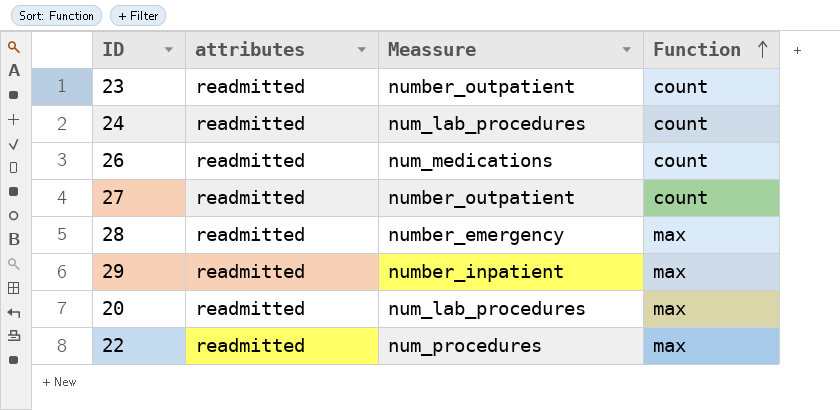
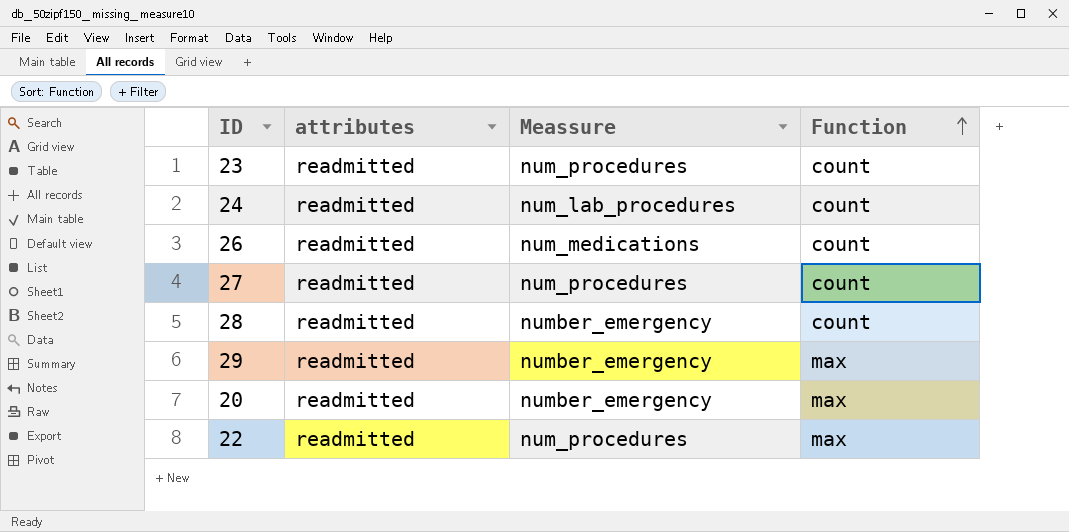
23 | Meassure: number_outpatient -> num_procedures
27 | Meassure: number_outpatient -> num_procedures
28 | Function: max -> count
29 | Meassure: number_inpatient -> number_emergency
20 | Meassure: num_lab_procedures -> number_emergency

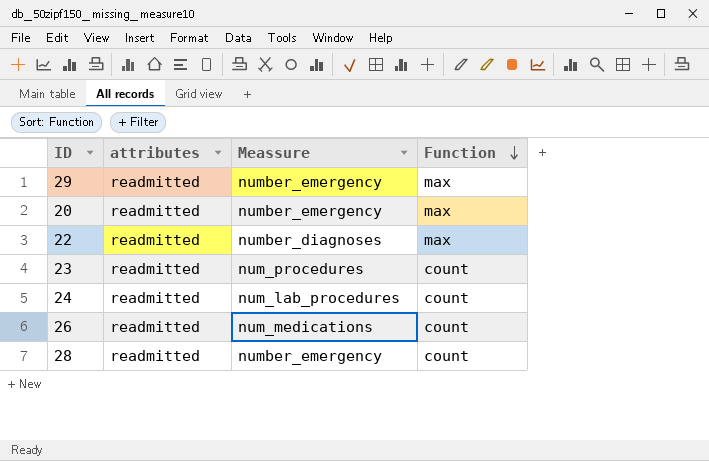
row order: Function ascending -> Function descending
row 27: readmitted | num_procedures | count -> none
22 | Meassure: num_procedures -> number_diagnoses

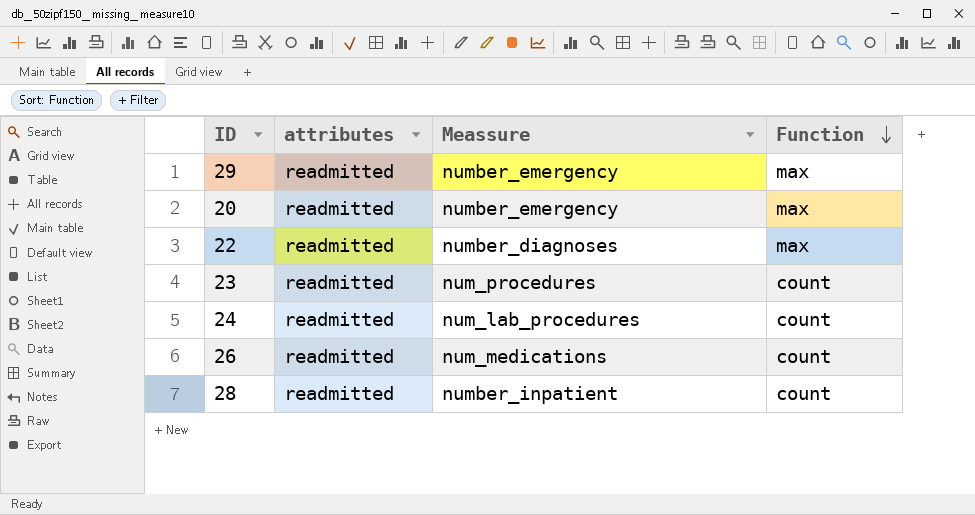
28 | Meassure: number_emergency -> number_inpatient

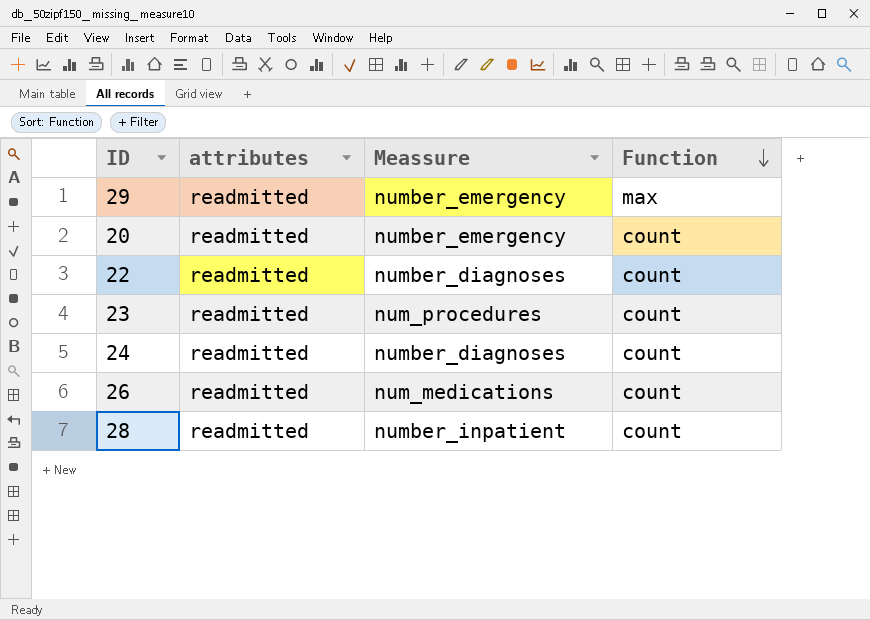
20 | Function: max -> count
22 | Function: max -> count
24 | Meassure: num_lab_procedures -> number_diagnoses

